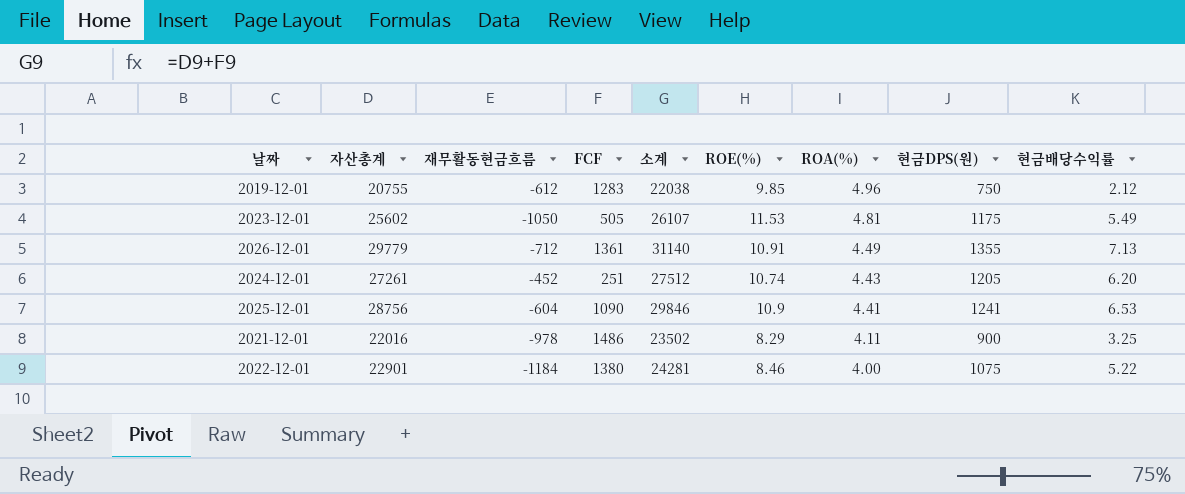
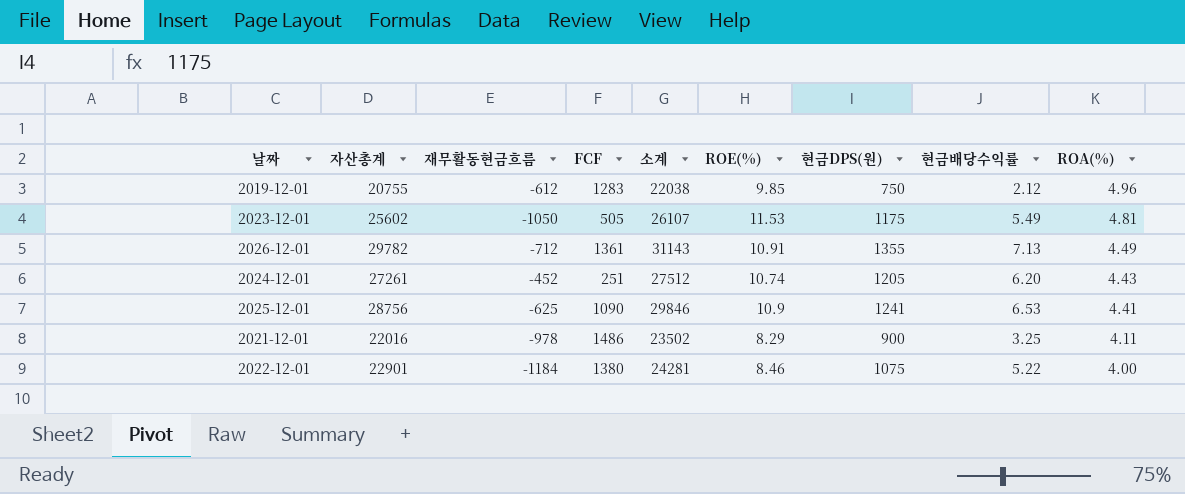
column ROA(%) | position: 7 -> 9
2026-12-01 | 자산총계: 29779 -> 29782
2026-12-01 | 소계: 31140 -> 31143
2025-12-01 | 재무활동현금흐름: -604 -> -625

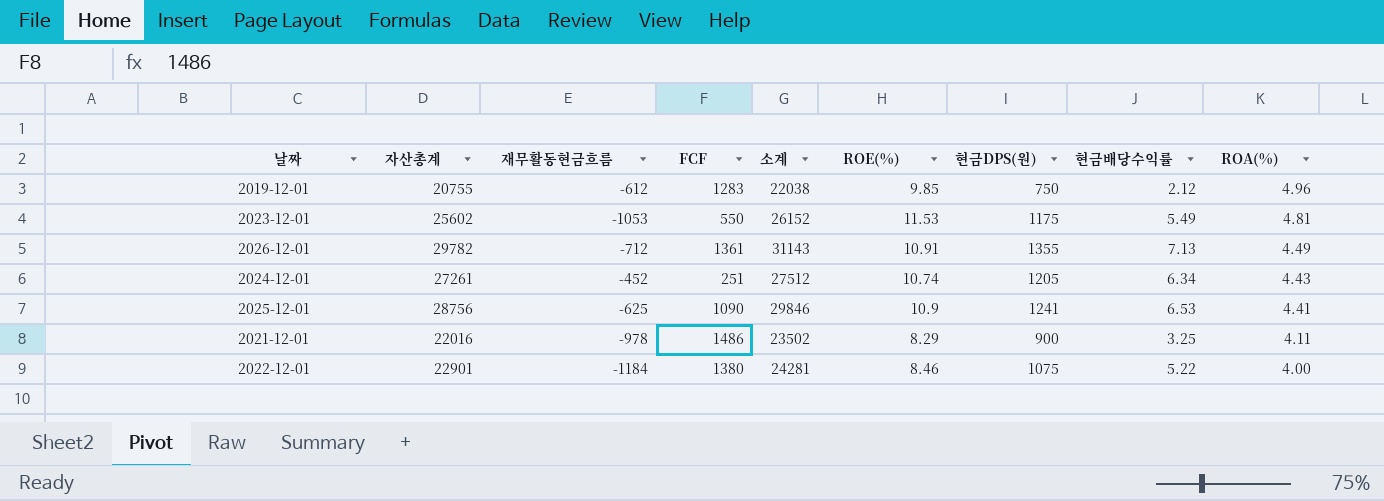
2023-12-01 | 재무활동현금흐름: -1050 -> -1053
2023-12-01 | FCF: 505 -> 550
2023-12-01 | 소계: 26107 -> 26152
2024-12-01 | 현금배당수익률: 6.20 -> 6.34

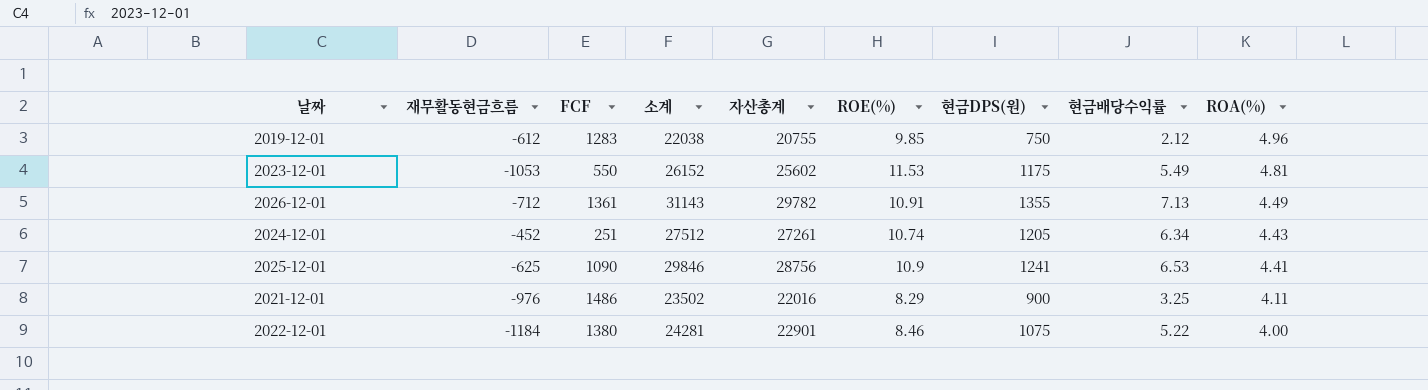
column 자산총계 | position: 2 -> 5
2021-12-01 | 재무활동현금흐름: -978 -> -976

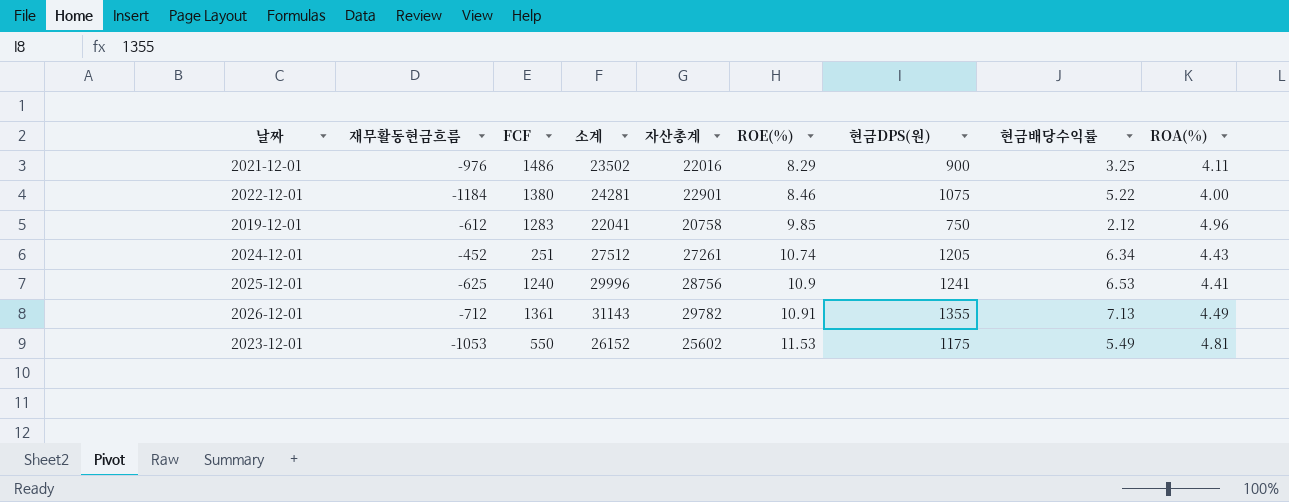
row order: ROA(%) descending -> ROE(%) ascending
2019-12-01 | 소계: 22038 -> 22041
2019-12-01 | 자산총계: 20755 -> 20758
2025-12-01 | FCF: 1090 -> 1240
2025-12-01 | 소계: 29846 -> 29996

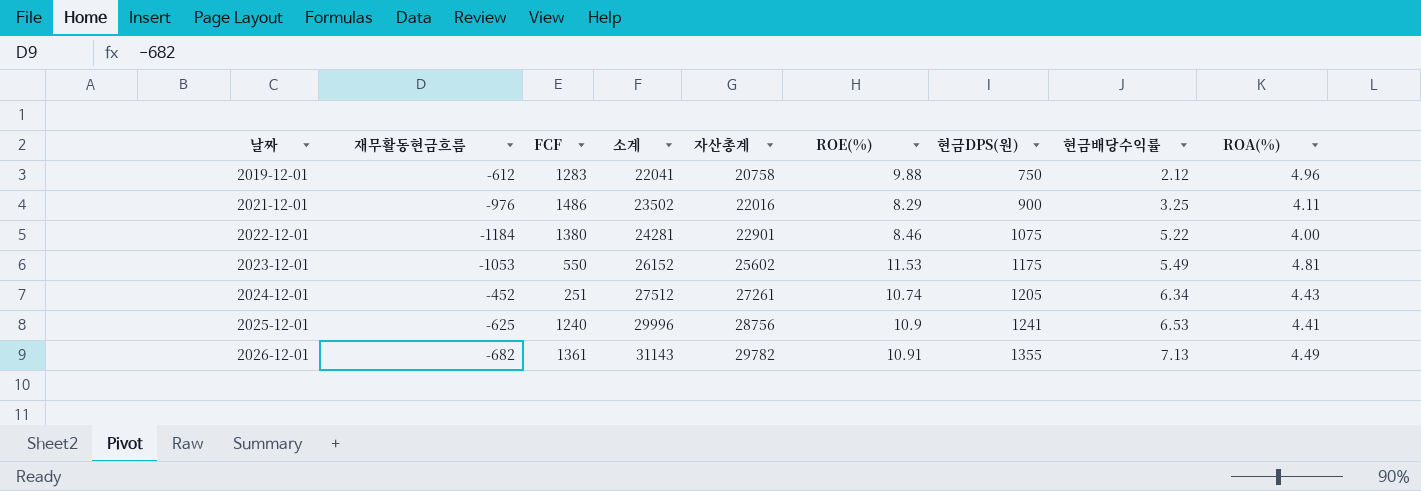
row order: ROE(%) ascending -> 날짜 ascending
2019-12-01 | ROE(%): 9.85 -> 9.88
2026-12-01 | 재무활동현금흐름: -712 -> -682

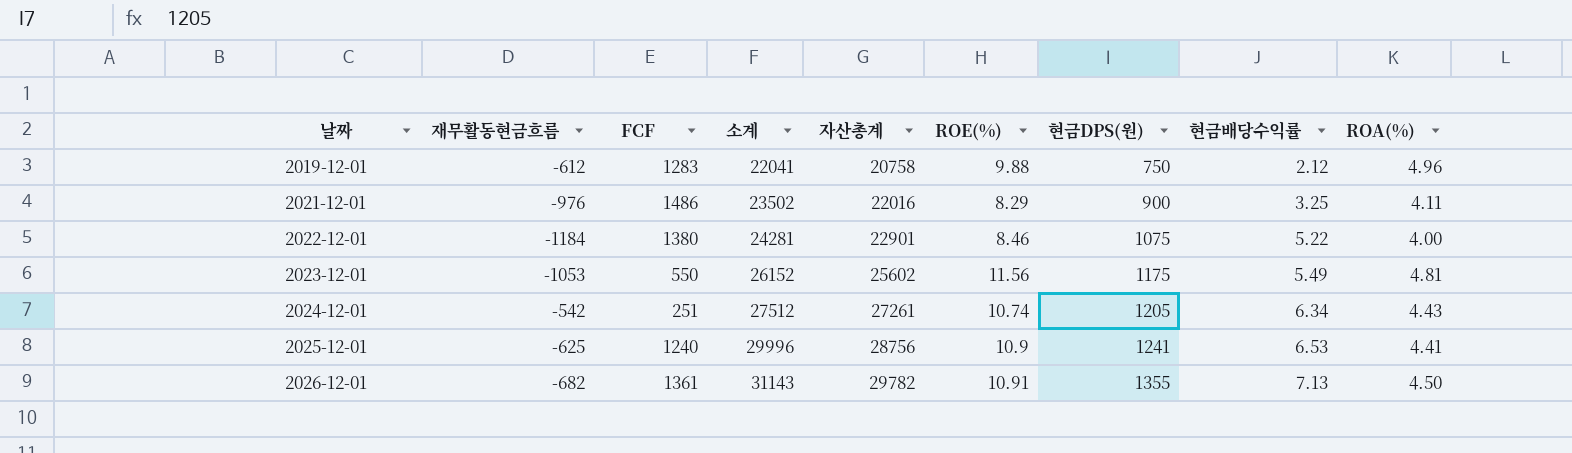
2023-12-01 | ROE(%): 11.53 -> 11.56
2024-12-01 | 재무활동현금흐름: -452 -> -542
2026-12-01 | ROA(%): 4.49 -> 4.50

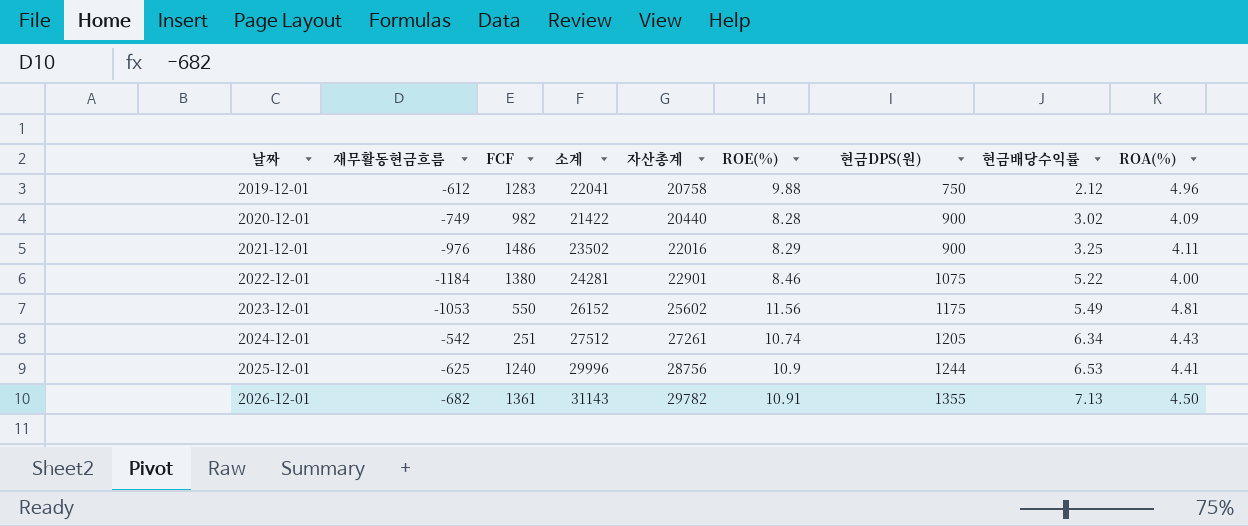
row 2020-12-01: none -> -749 | 982 | 21422 | 20440 | 8.28 | 900 | 3.02 | 4.09
2025-12-01 | 현금DPS(원): 1241 -> 1244

